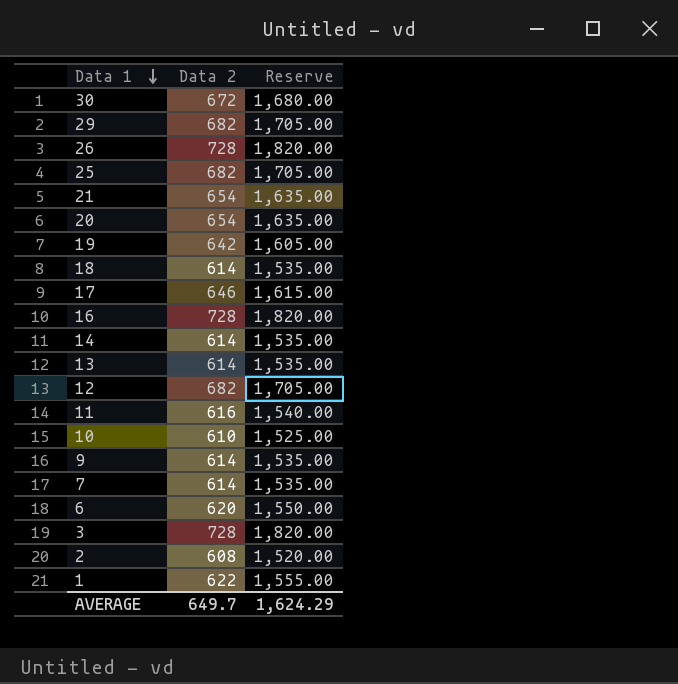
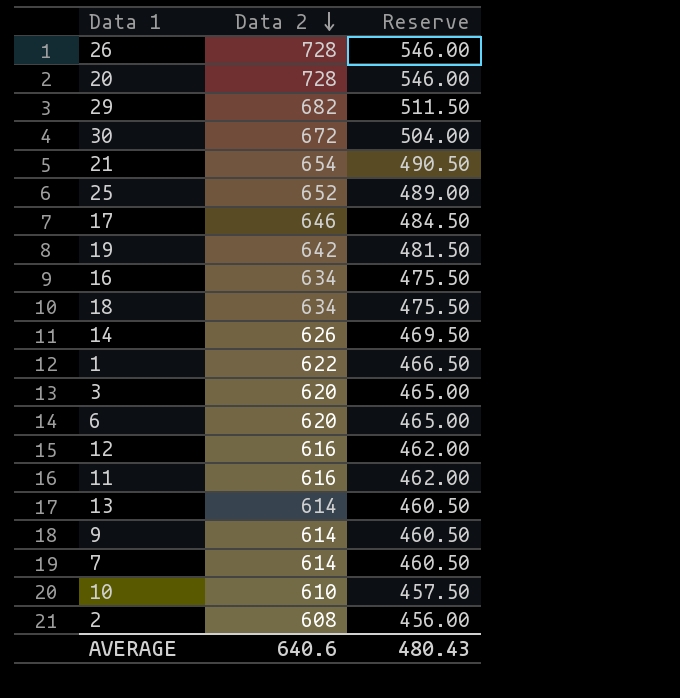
row order: Data 1 descending -> Data 2 descending
column Reserve | formula: [Data 2] * 2.5 -> [Data 2] * 0.75
20 | Data 2: 654 -> 728
25 | Data 2: 682 -> 652
16 | Data 2: 728 -> 634
18 | Data 2: 614 -> 634
14 | Data 2: 614 -> 626
3 | Data 2: 728 -> 620
12 | Data 2: 682 -> 616
AVERAGE | Data 2: 649.7 -> 640.6
AVERAGE | Reserve: 1,624.29 -> 480.43

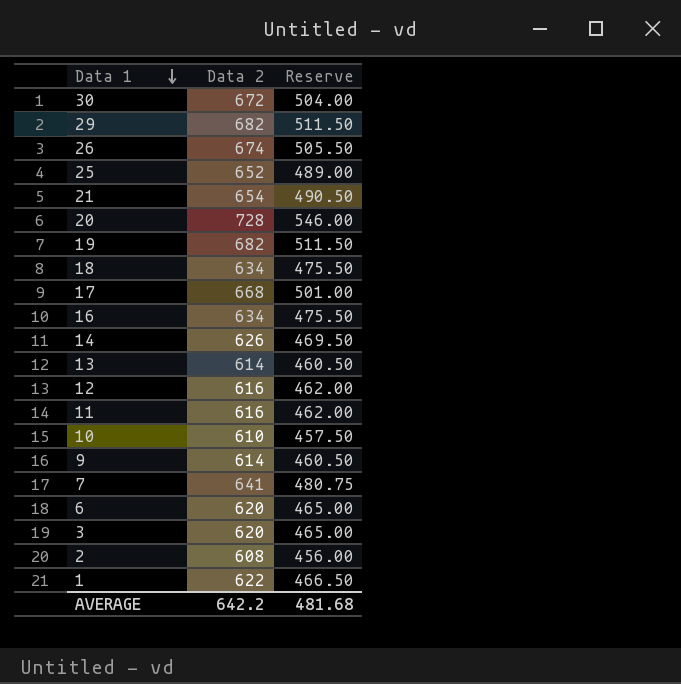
row order: Data 2 descending -> Data 1 descending
26 | Data 2: 728 -> 674
26 | Reserve: 546.00 -> 505.50
19 | Data 2: 642 -> 682
19 | Reserve: 481.50 -> 511.50
17 | Data 2: 646 -> 668
17 | Reserve: 484.50 -> 501.00
7 | Data 2: 614 -> 641
7 | Reserve: 460.50 -> 480.75
AVERAGE | Data 2: 640.6 -> 642.2
AVERAGE | Reserve: 480.43 -> 481.68

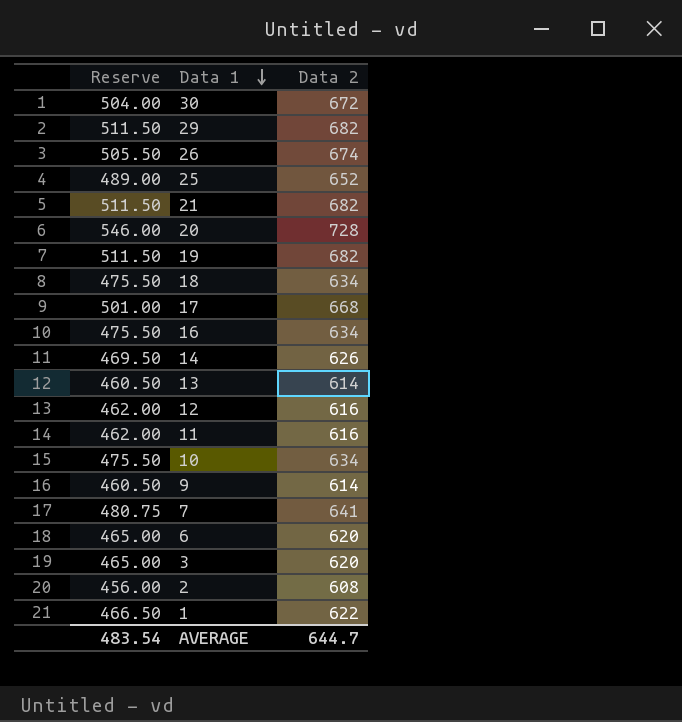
column Reserve | position: 3 -> 1
21 | Reserve: 490.50 -> 511.50
21 | Data 2: 654 -> 682
10 | Reserve: 457.50 -> 475.50
10 | Data 2: 610 -> 634
AVERAGE | Reserve: 481.68 -> 483.54
AVERAGE | Data 2: 642.2 -> 644.7

